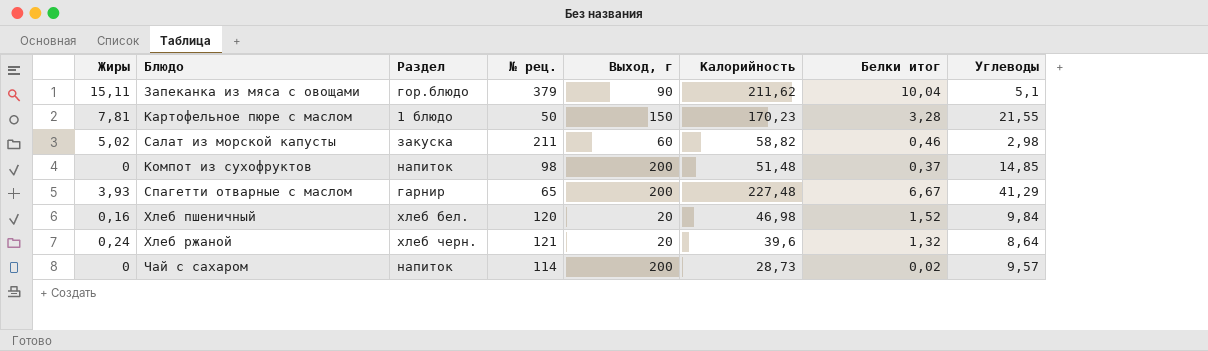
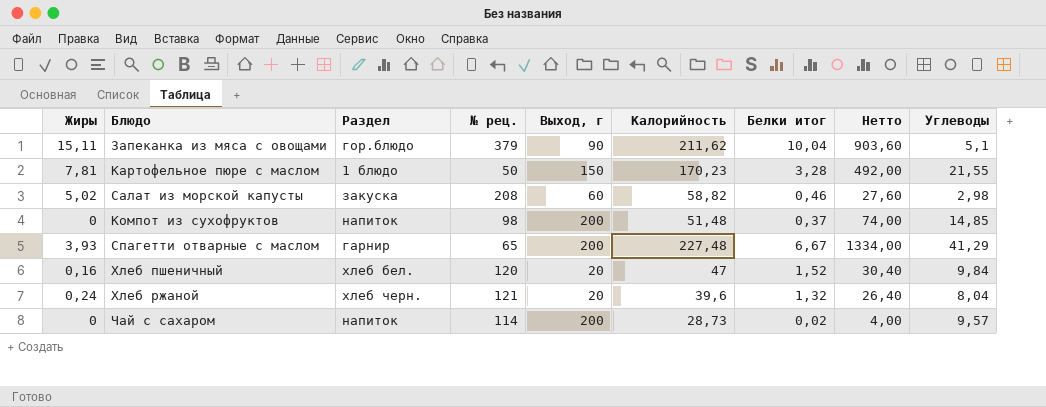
column Нетто | formula: none -> [Выход, г] * [Белки итог]
Салат из морской капусты | № рец.: 211 -> 208
Хлеб пшеничный | Калорийность: 46,98 -> 47
Хлеб ржаной | Углеводы: 8,64 -> 8,04

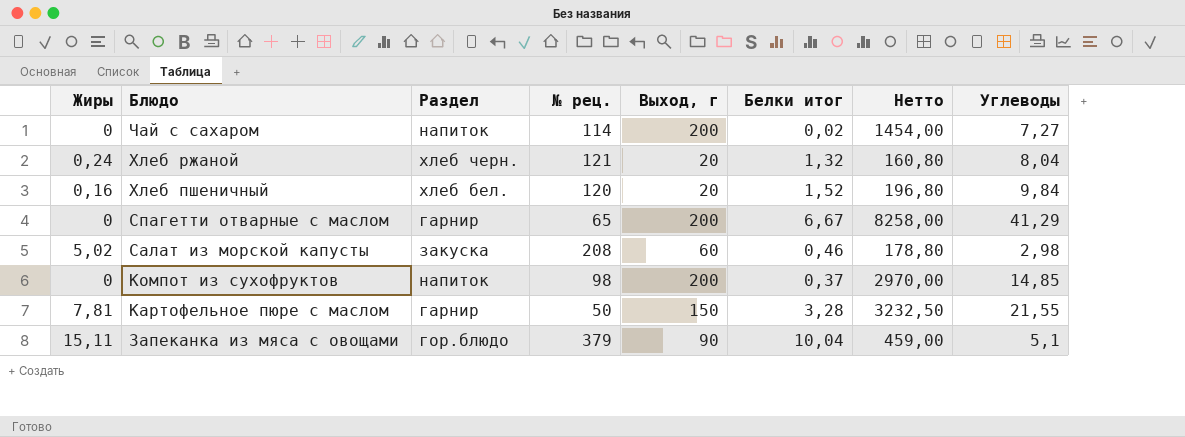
row order: none -> Блюдо descending
column Калорийность | position: 6 -> none
column Нетто | formula: [Выход, г] * [Белки итог] -> [Выход, г] * [Углеводы]
Чай с сахаром | Углеводы: 9,57 -> 7,27
Спагетти отварные с маслом | Жиры: 3,93 -> 0
Картофельное пюре с маслом | Раздел: 1 блюдо -> гарнир

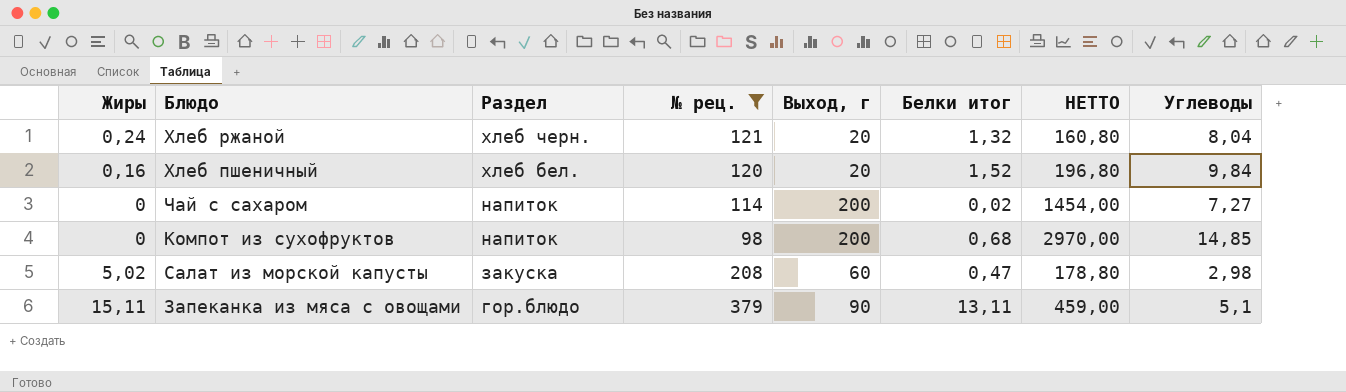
filter: none -> № рец. >= 98
row order: Блюдо descending -> Раздел descending
column name: Нетто -> НЕТТО
Компот из сухофруктов | Белки итог: 0,37 -> 0,68
Салат из морской капусты | Белки итог: 0,46 -> 0,47
Запеканка из мяса с овощами | Белки итог: 10,04 -> 13,11

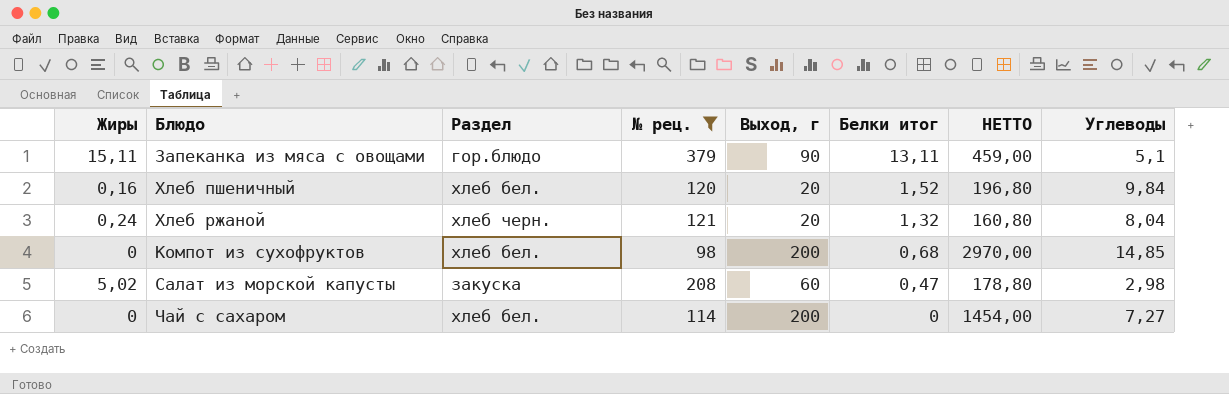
row order: Раздел descending -> Белки итог descending
Компот из сухофруктов | Раздел: напиток -> хлеб бел.
Чай с сахаром | Раздел: напиток -> хлеб бел.
Чай с сахаром | Белки итог: 0,02 -> 0

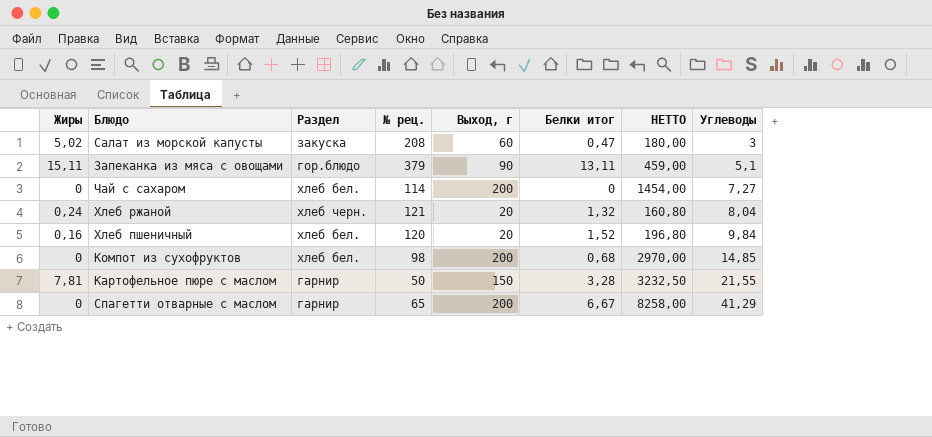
filter: № рец. >= 98 -> none
row order: Белки итог descending -> Углеводы ascending
Салат из морской капусты | НЕТТО: 178,80 -> 180,00
Салат из морской капусты | Углеводы: 2,98 -> 3

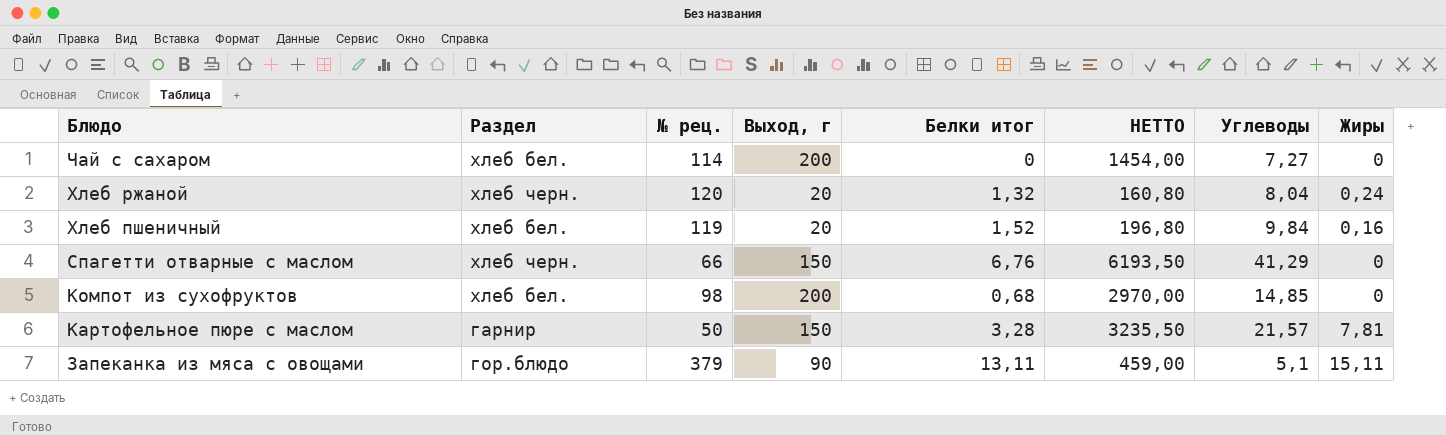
row order: Углеводы ascending -> Блюдо descending
column Жиры | position: 1 -> 8
row Салат из морской капусты: 5,02 | закуска | 208 | 60 | 0,47 | 180,00 | 3 -> none
Хлеб ржаной | № рец.: 121 -> 120
Хлеб пшеничный | № рец.: 120 -> 119
Спагетти отварные с маслом | Раздел: гарнир -> хлеб черн.
Спагетти отварные с маслом | № рец.: 65 -> 66
Спагетти отварные с маслом | Выход, г: 200 -> 150
Спагетти отварные с маслом | Белки итог: 6,67 -> 6,76
Спагетти отварные с маслом | НЕТТО: 8258,00 -> 6193,50
Картофельное пюре с маслом | НЕТТО: 3232,50 -> 3235,50
Картофельное пюре с маслом | Углеводы: 21,55 -> 21,57

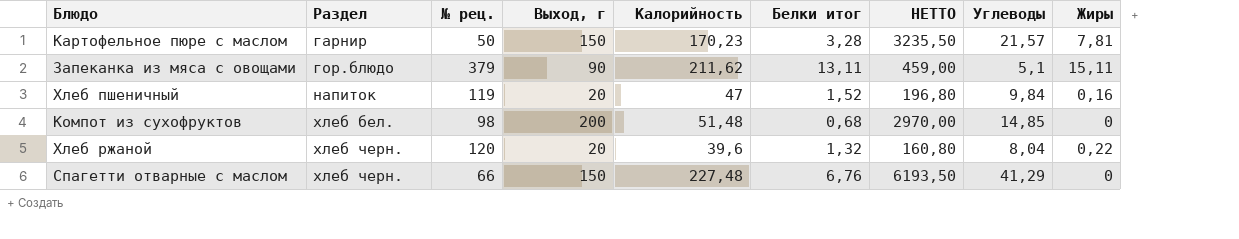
row order: Блюдо descending -> Раздел ascending
column Калорийность | position: none -> 5
row Чай с сахаром: хлеб бел. | 114 | 200 | 0 | 1454,00 | 7,27 | 0 -> none
Хлеб пшеничный | Раздел: хлеб бел. -> напиток
Хлеб ржаной | Жиры: 0,24 -> 0,22

